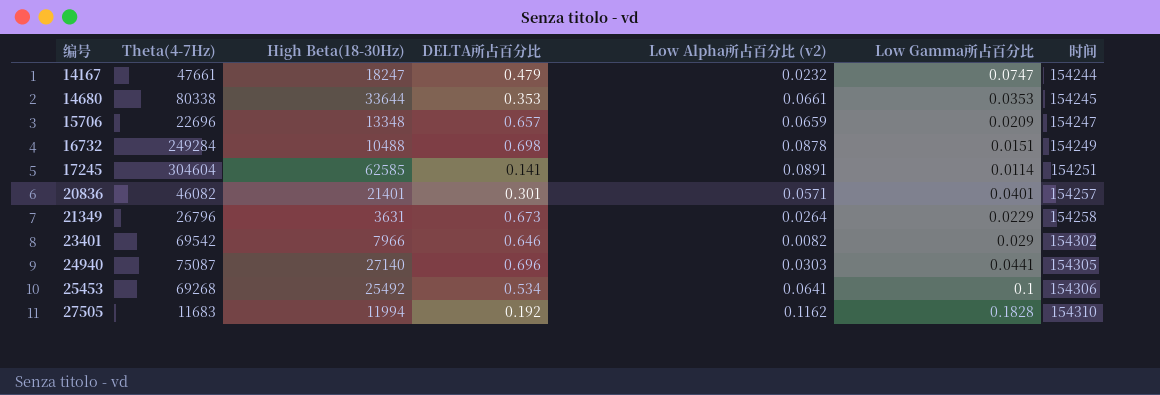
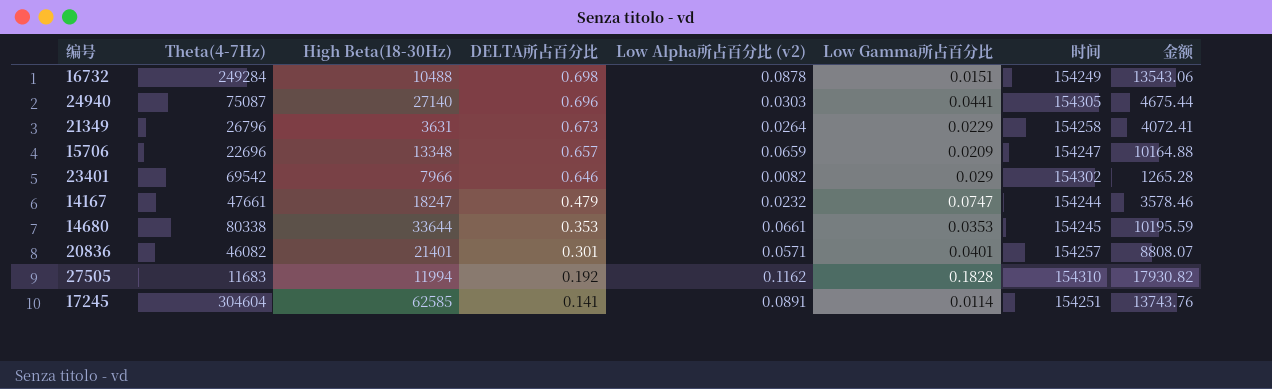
row order: 编号 ascending -> DELTA所占百分比 descending
column 金额 | formula: none -> [Low Alpha所占百分比 (v2)] * [时间]
row 25453: 69268 | 25492 | 0.534 | 0.0641 | 0.1 | 154306 -> none

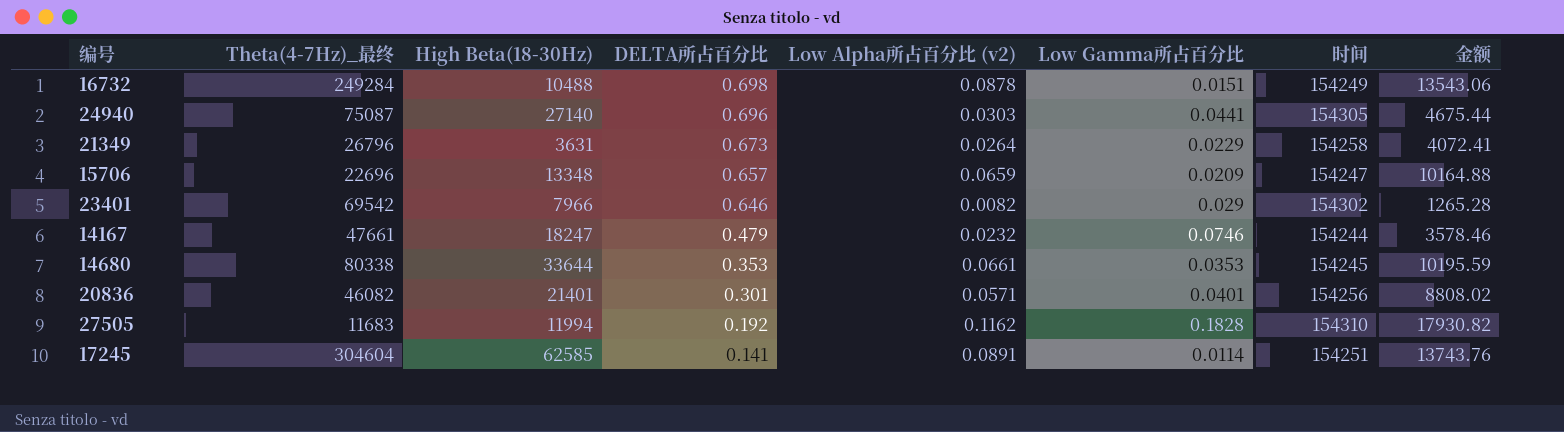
column name: Theta(4-7Hz) -> Theta(4-7Hz)_最终
14167 | Low Gamma所占百分比: 0.0747 -> 0.0746
20836 | 时间: 154257 -> 154256
20836 | 金额: 8808.07 -> 8808.02

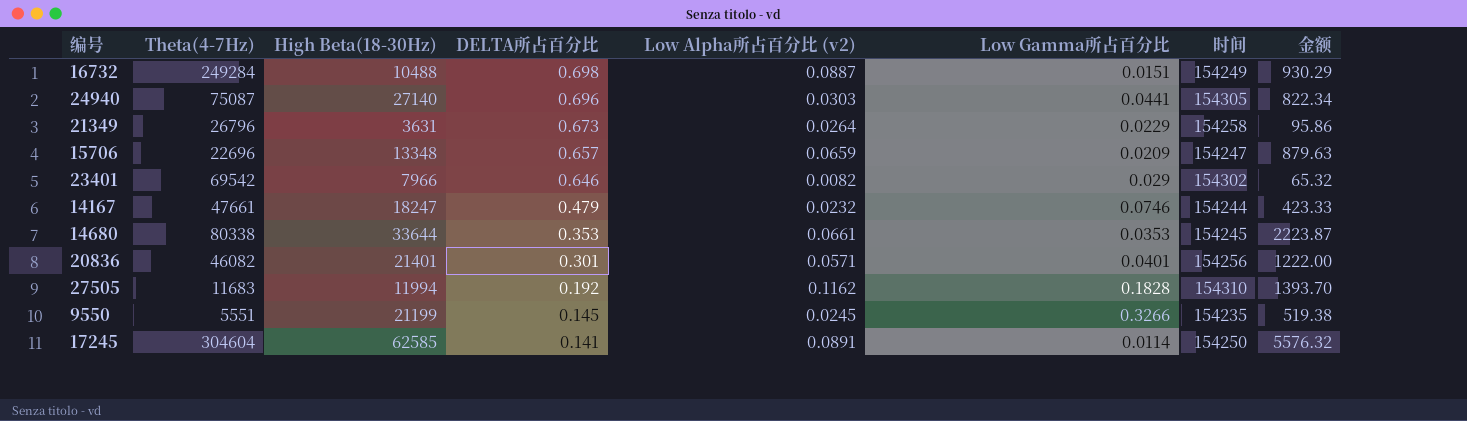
column name: Theta(4-7Hz)_最终 -> Theta(4-7Hz)
column 金额 | formula: [Low Alpha所占百分比 (v2)] * [时间] -> [High Beta(18-30Hz)] * [Low Alpha所占百分比 (v2)]
16732 | Low Alpha所占百分比 (v2): 0.0878 -> 0.0887
row 9550: none -> 5551 | 21199 | 0.145 | 0.0245 | 0.3266 | 154235 | 519.38
17245 | 时间: 154251 -> 154250

